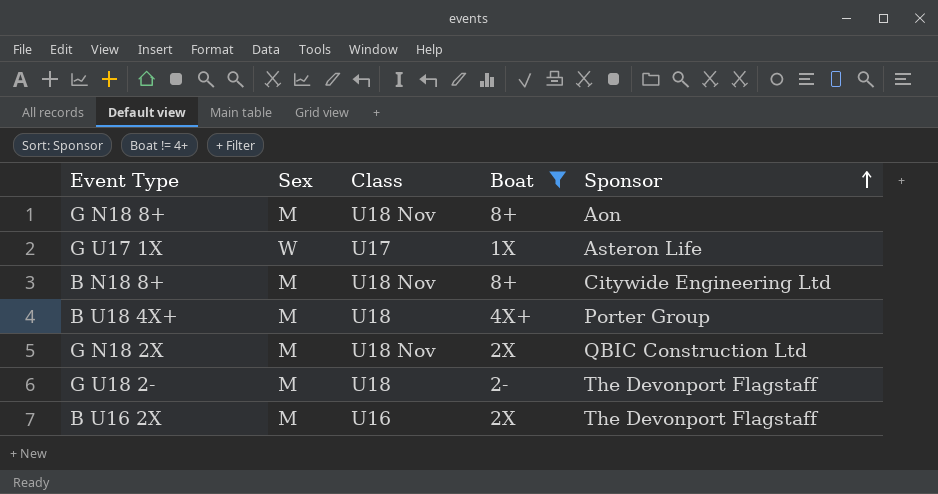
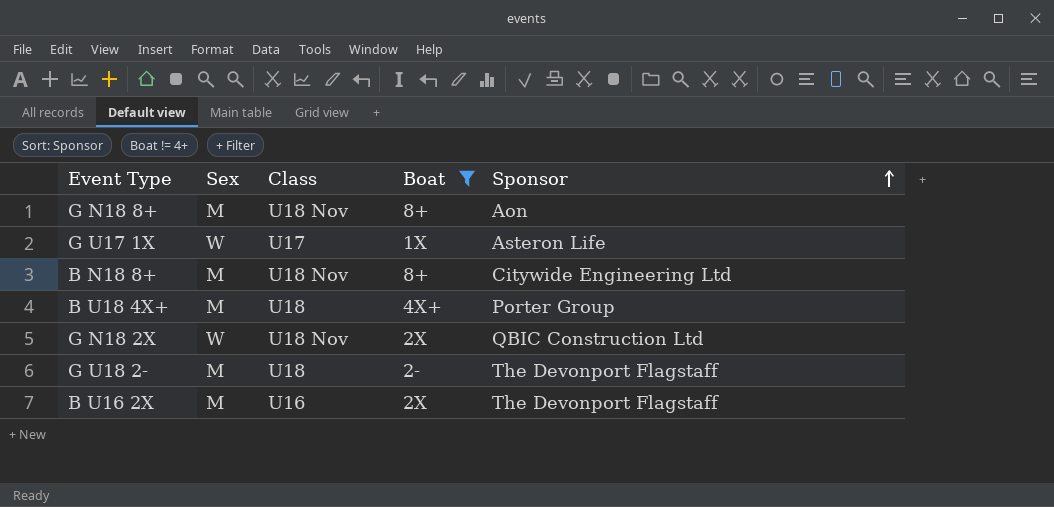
G N18 2X | Sex: M -> W

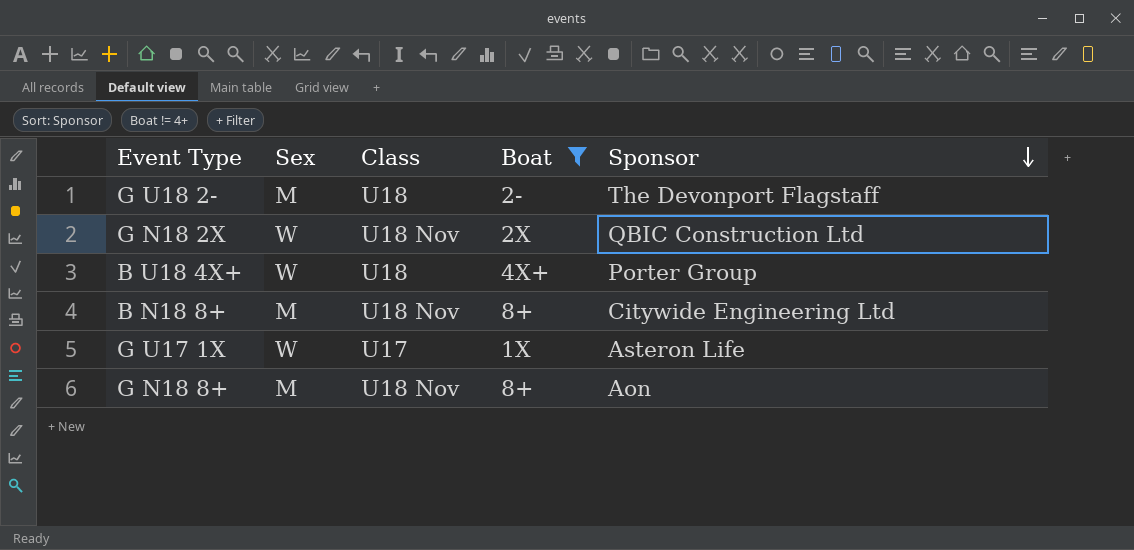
row order: Sponsor ascending -> Sponsor descending
row B U16 2X: M | U16 | 2X | The Devonport Flagstaff -> none
B U18 4X+ | Sex: M -> W

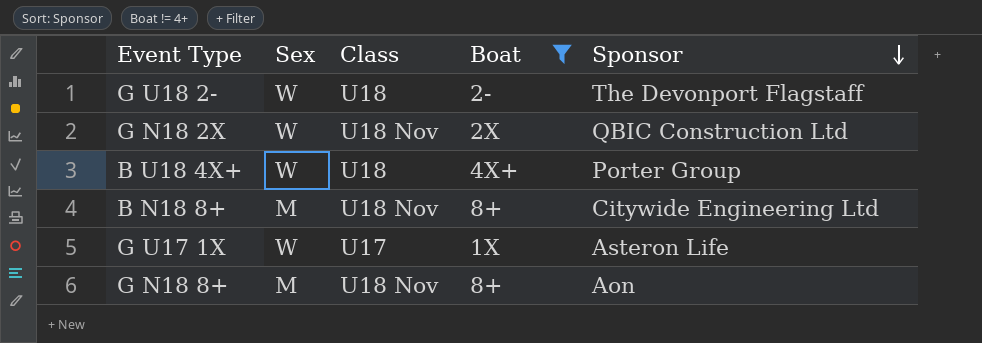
G U18 2- | Sex: M -> W

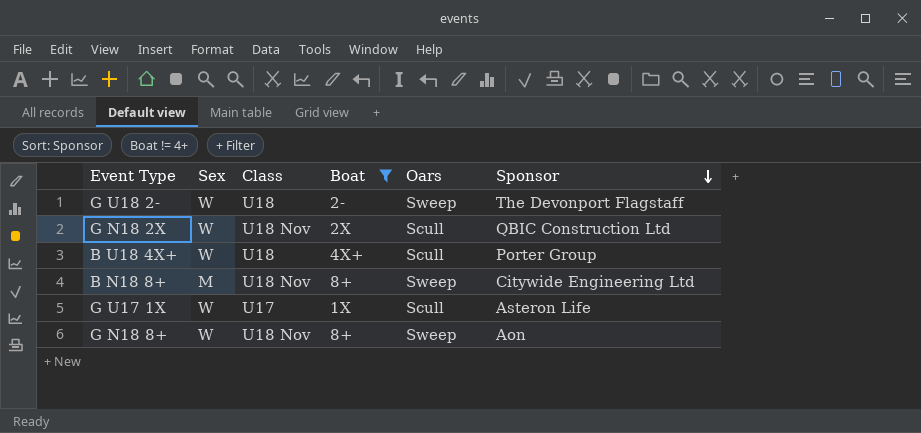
column Oars | position: none -> 5
G N18 8+ | Sex: M -> W

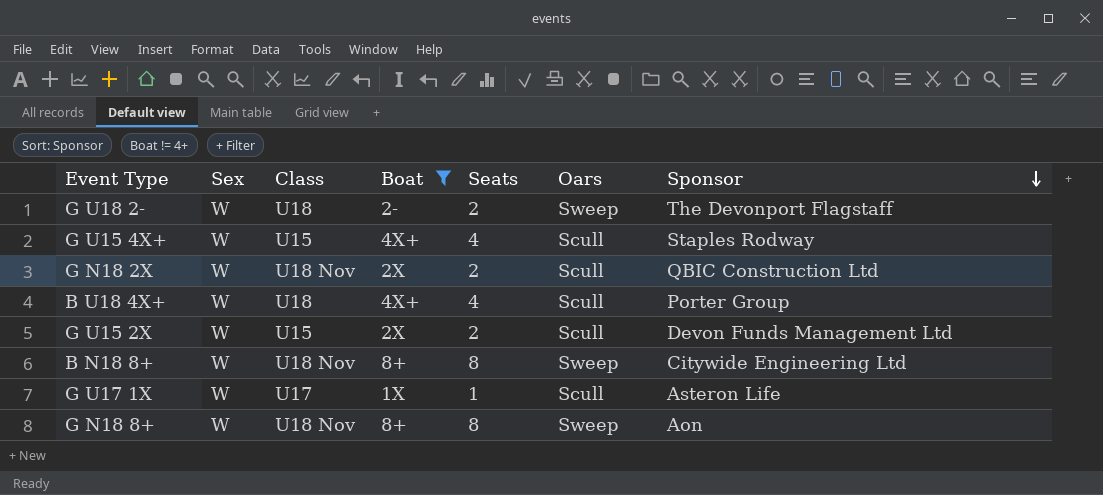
column Seats | position: none -> 5
row G U15 4X+: none -> W | U15 | 4X+ | 4 | Scull | Staples Rodway
row G U15 2X: none -> W | U15 | 2X | 2 | Scull | Devon Funds Management Ltd
B N18 8+ | Sex: M -> W

